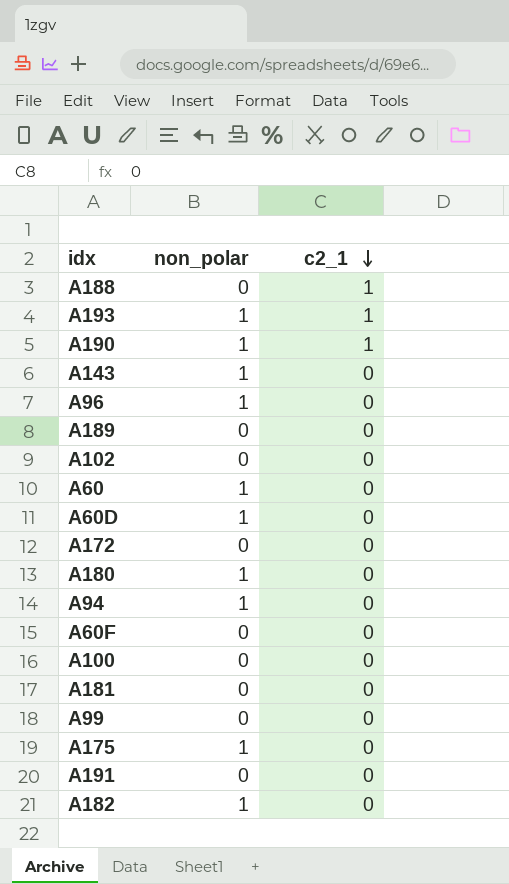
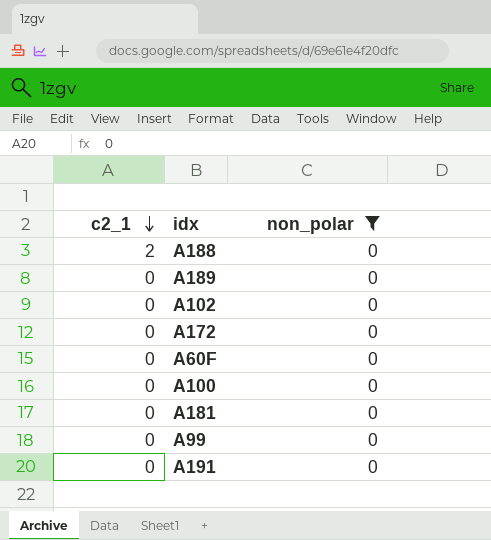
filter: none -> non_polar = 0
column c2_1 | position: 3 -> 1
A188 | c2_1: 1 -> 2

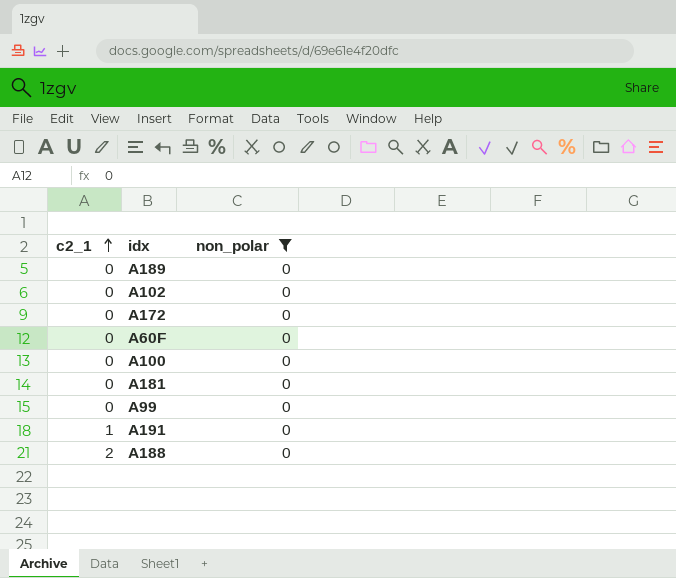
row order: c2_1 descending -> c2_1 ascending
A191 | c2_1: 0 -> 1

